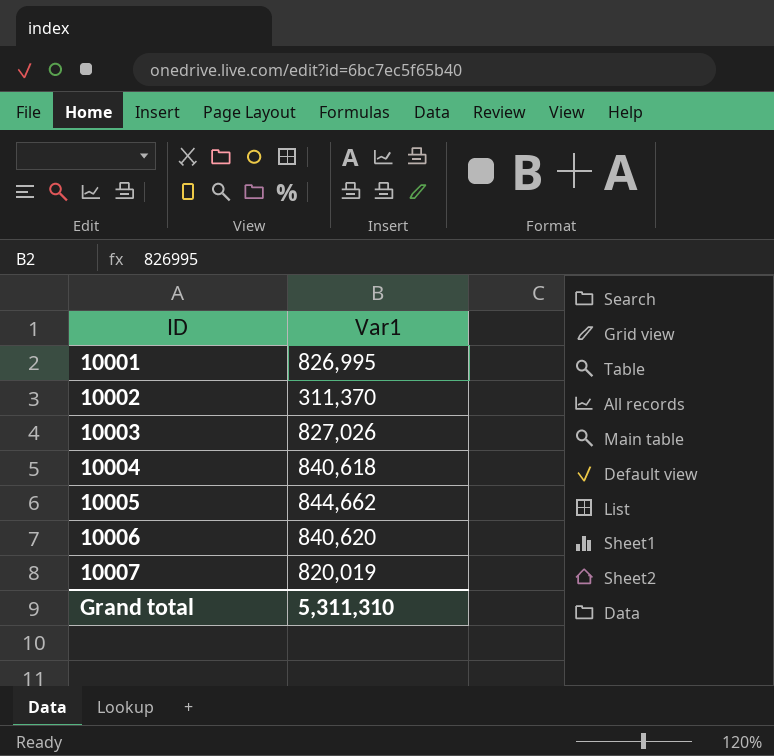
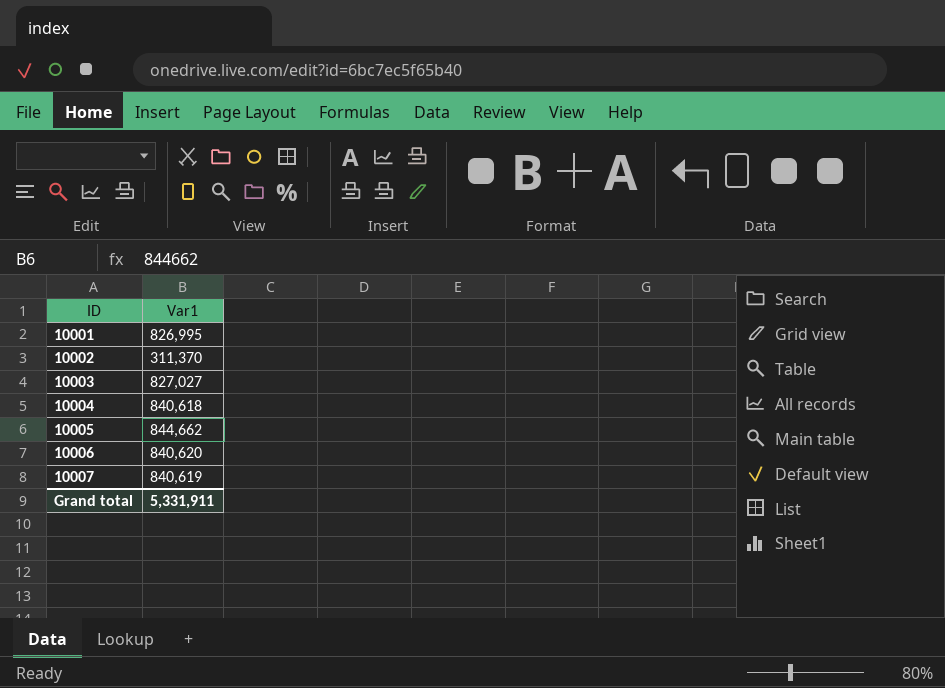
10003 | Var1: 827,026 -> 827,027
10007 | Var1: 820,019 -> 840,619
Grand total | Var1: 5,311,310 -> 5,331,911

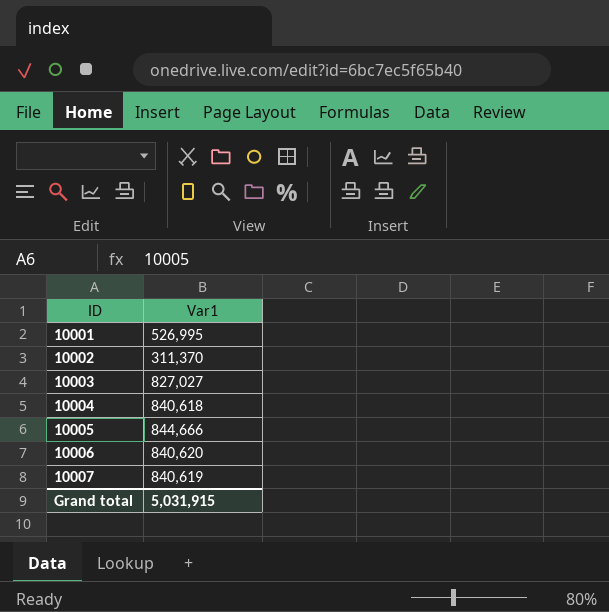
10001 | Var1: 826,995 -> 526,995
10005 | Var1: 844,662 -> 844,666
Grand total | Var1: 5,331,911 -> 5,031,915

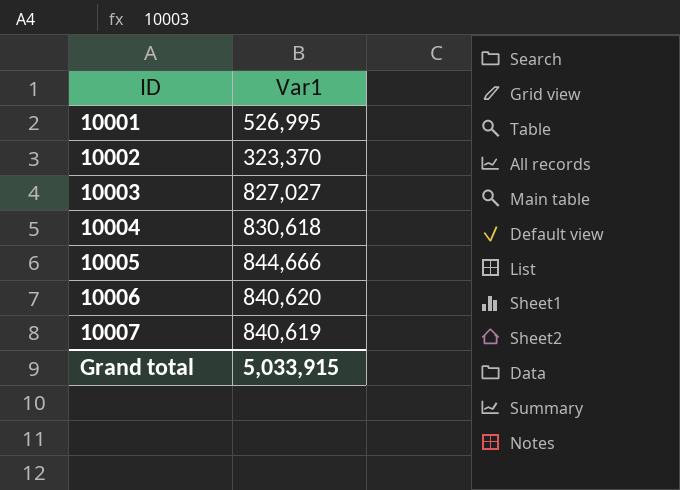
10002 | Var1: 311,370 -> 323,370
10004 | Var1: 840,618 -> 830,618
Grand total | Var1: 5,031,915 -> 5,033,915

